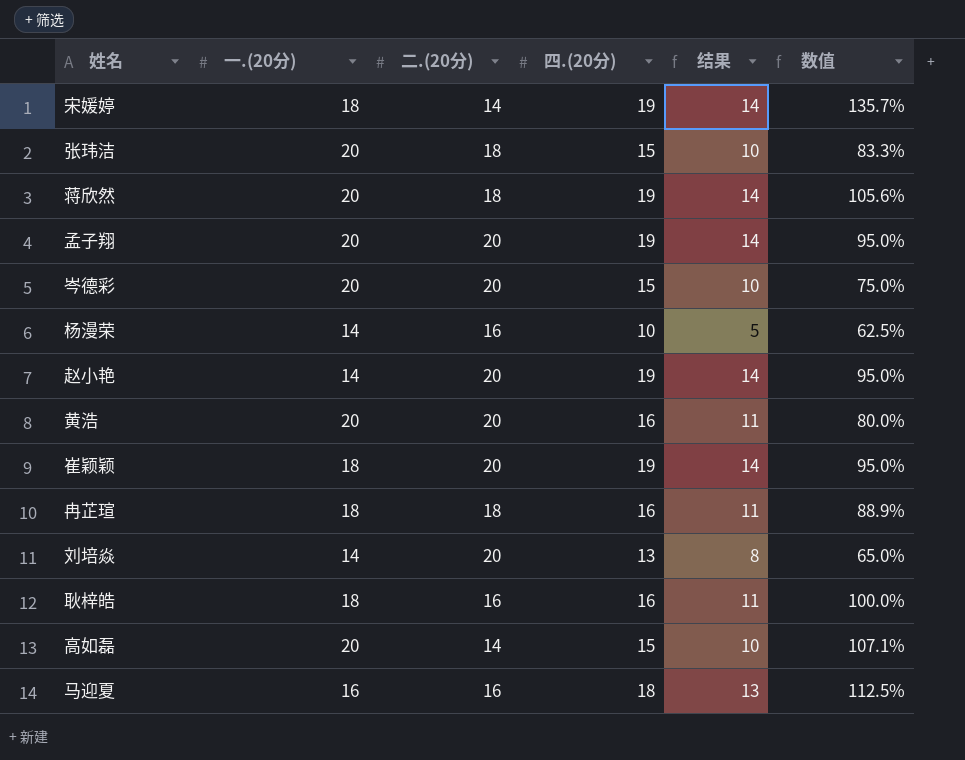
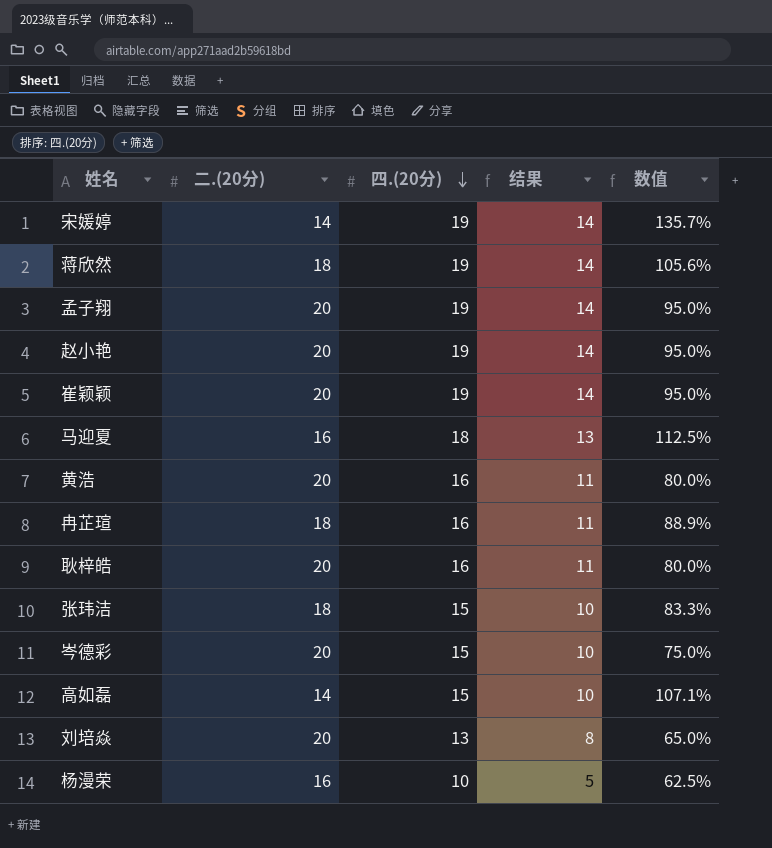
row order: none -> 四.(20分) descending
column 一.(20分) | position: 2 -> none
耿梓皓 | 二.(20分): 16 -> 20
耿梓皓 | 数值: 100.0% -> 80.0%

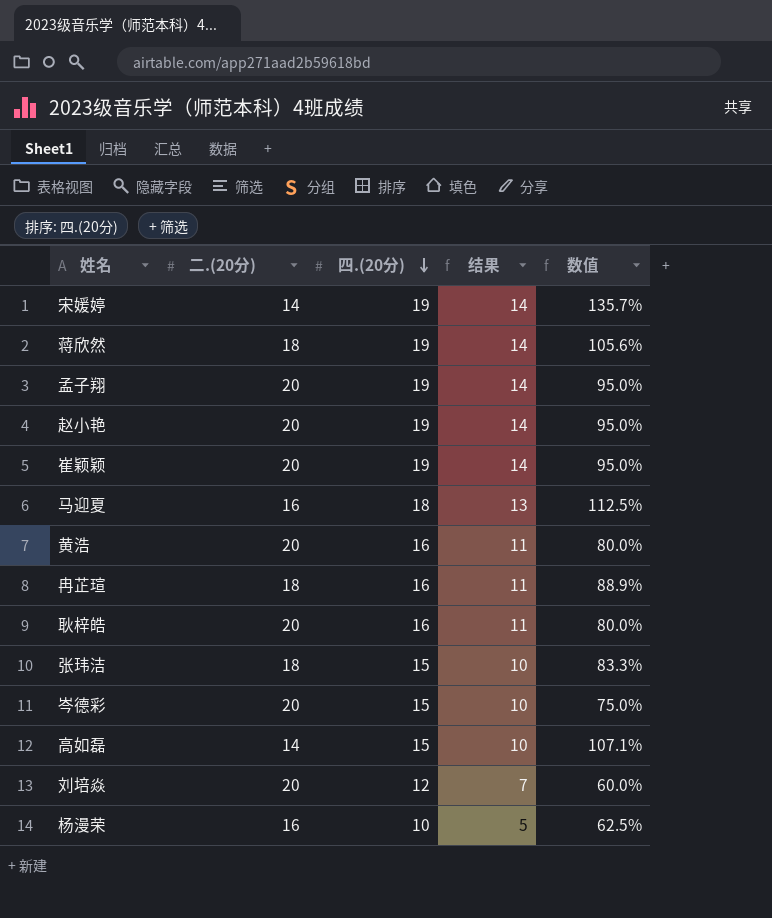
刘培焱 | 四.(20分): 13 -> 12
刘培焱 | 结果: 8 -> 7
刘培焱 | 数值: 65.0% -> 60.0%

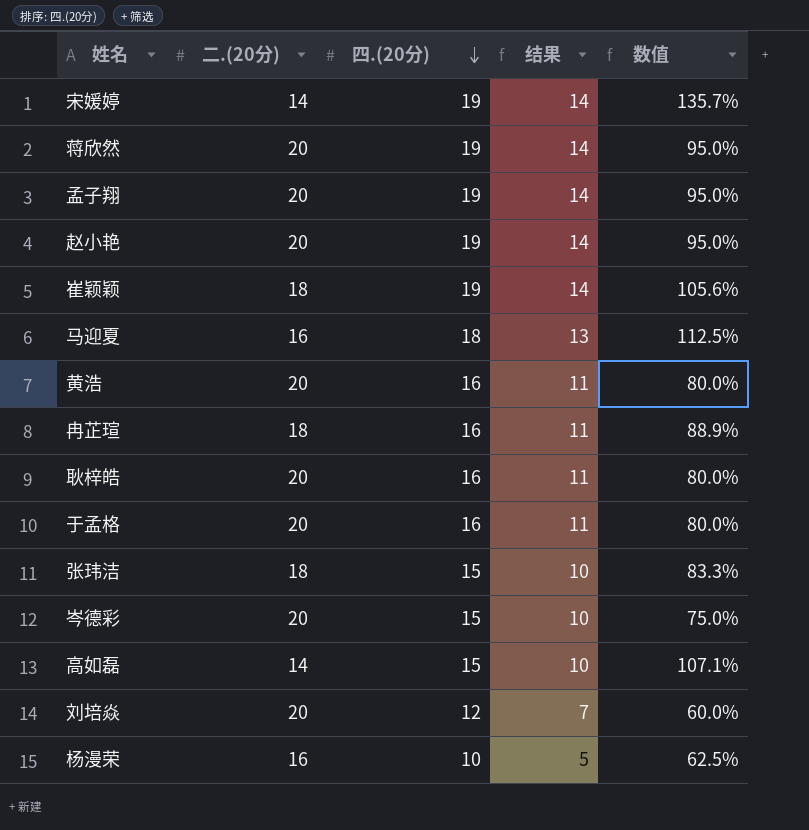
蒋欣然 | 二.(20分): 18 -> 20
蒋欣然 | 数值: 105.6% -> 95.0%
崔颖颖 | 二.(20分): 20 -> 18
崔颖颖 | 数值: 95.0% -> 105.6%
row 于孟格: none -> 20 | 16 | 11 | 80.0%

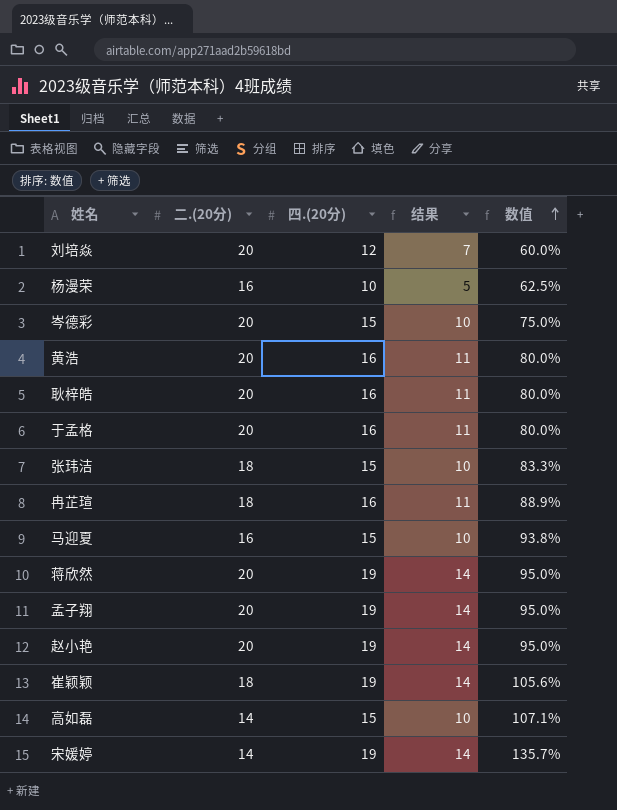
row order: 四.(20分) descending -> 数值 ascending
马迎夏 | 四.(20分): 18 -> 15
马迎夏 | 结果: 13 -> 10
马迎夏 | 数值: 112.5% -> 93.8%

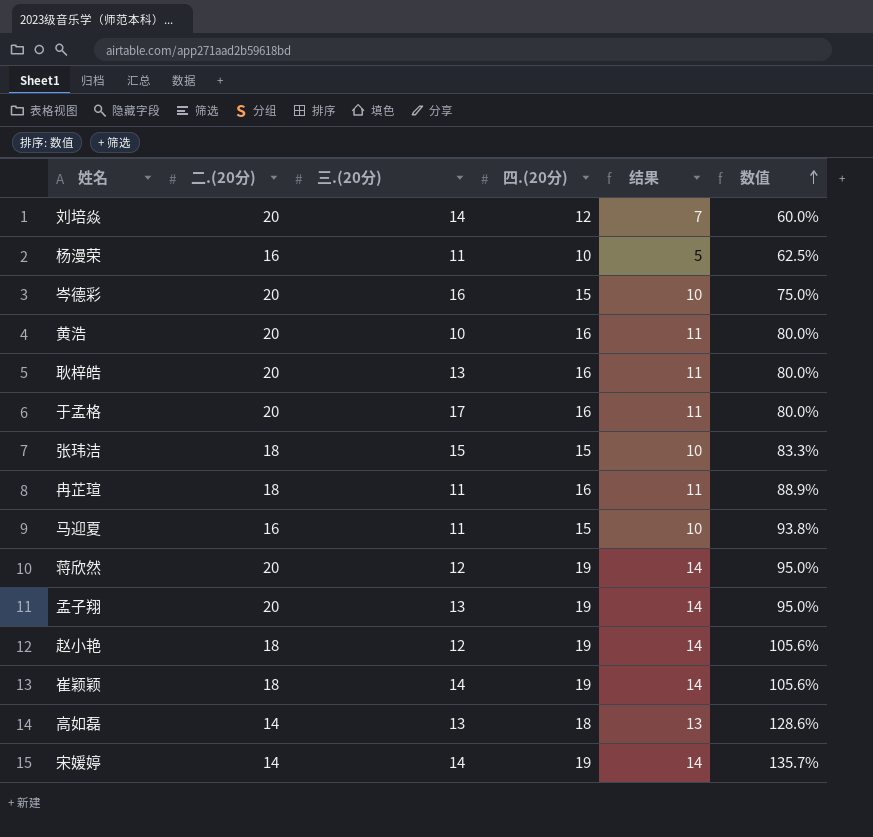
column 三.(20分) | position: none -> 3
赵小艳 | 二.(20分): 20 -> 18
赵小艳 | 数值: 95.0% -> 105.6%
高如磊 | 四.(20分): 15 -> 18
高如磊 | 结果: 10 -> 13
高如磊 | 数值: 107.1% -> 128.6%

